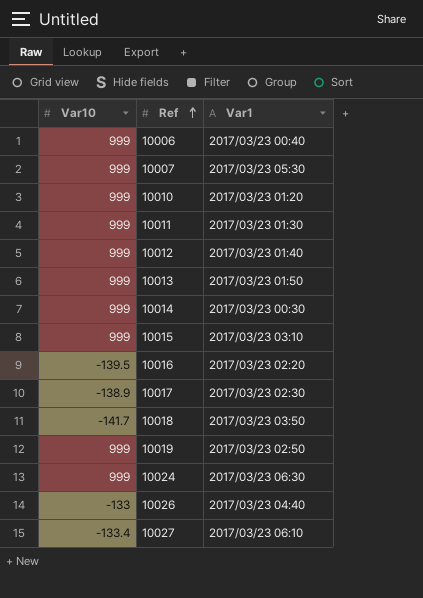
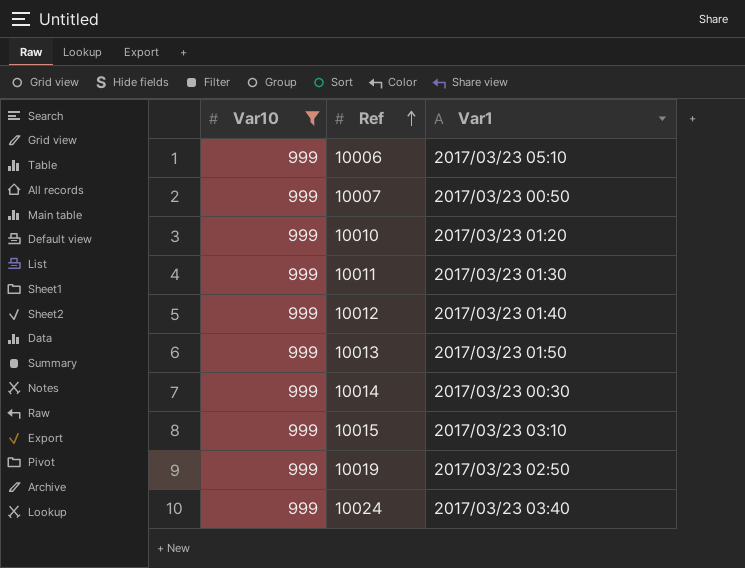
filter: none -> Var10 = 999
10006 | Var1: 2017/03/23 00:40 -> 2017/03/23 05:10
10007 | Var1: 2017/03/23 05:30 -> 2017/03/23 00:50
10024 | Var1: 2017/03/23 06:30 -> 2017/03/23 03:40

